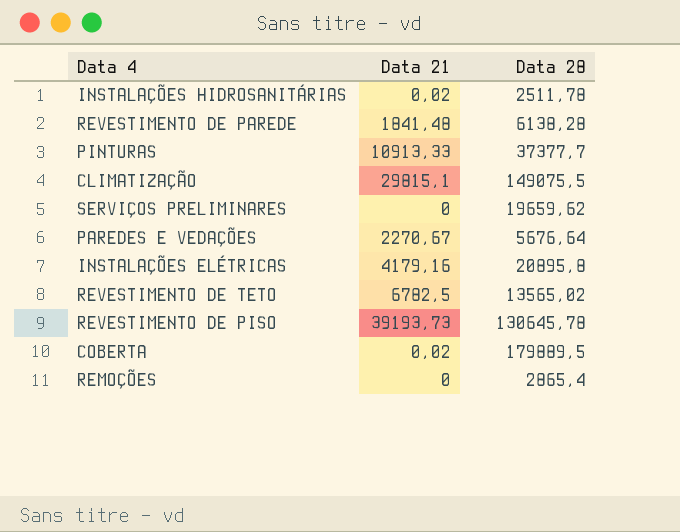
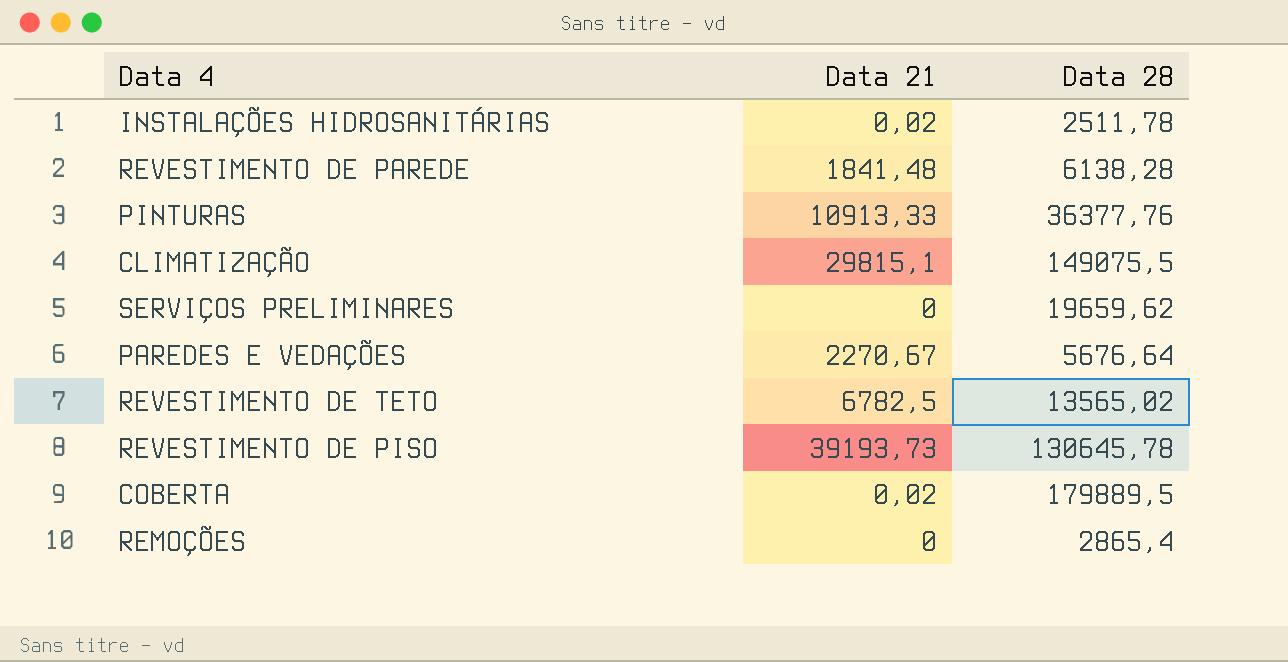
row INSTALAÇÕES ELÉTRICAS: 4179,16 | 20895,8 -> none
PINTURAS | Data 28: 37377,7 -> 36377,76

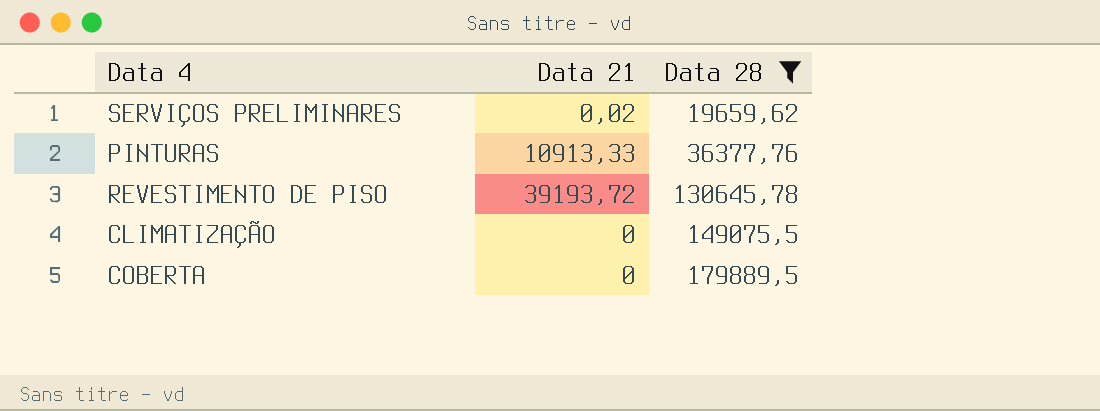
filter: none -> Data 28 >= 19659,62
row order: none -> Data 28 ascending
SERVIÇOS PRELIMINARES | Data 21: 0 -> 0,02
REVESTIMENTO DE PISO | Data 21: 39193,73 -> 39193,72
CLIMATIZAÇÃO | Data 21: 29815,1 -> 0
COBERTA | Data 21: 0,02 -> 0

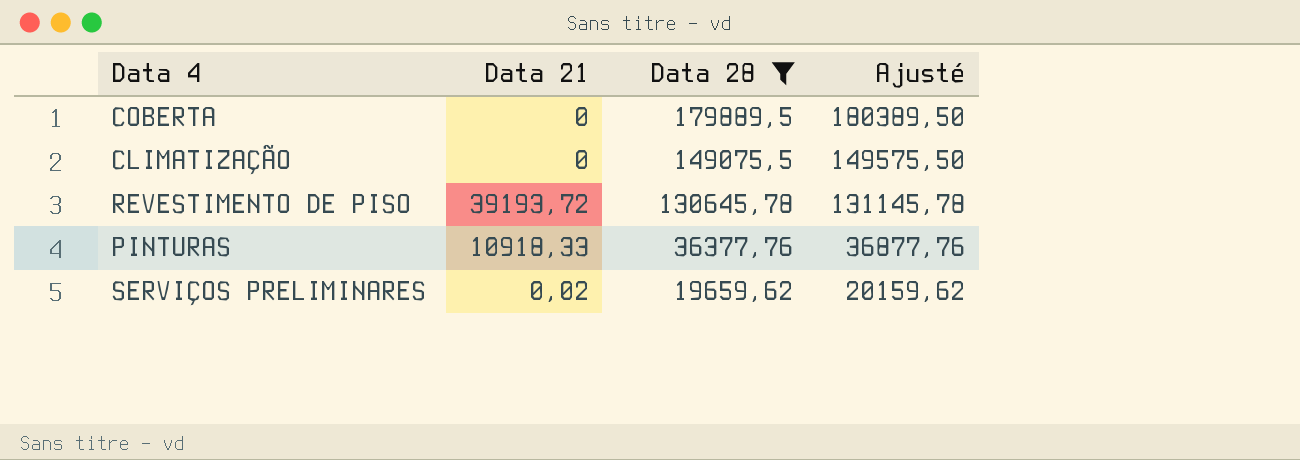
row order: Data 28 ascending -> Data 28 descending
column Ajusté | formula: none -> [Data 28] + 500
PINTURAS | Data 21: 10913,33 -> 10918,33

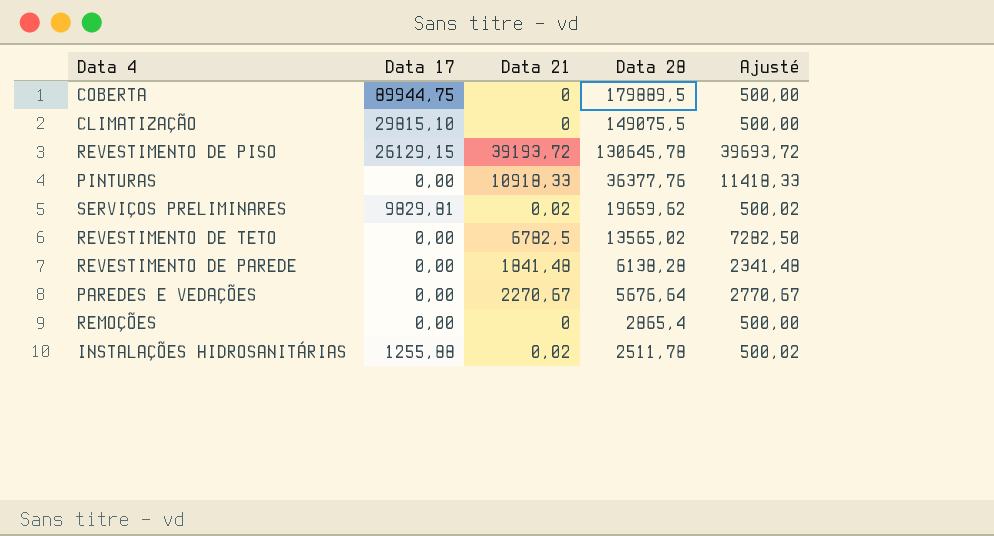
filter: Data 28 >= 19659,62 -> none
column Data 17 | position: none -> 2
column Ajusté | formula: [Data 28] + 500 -> [Data 21] + 500

